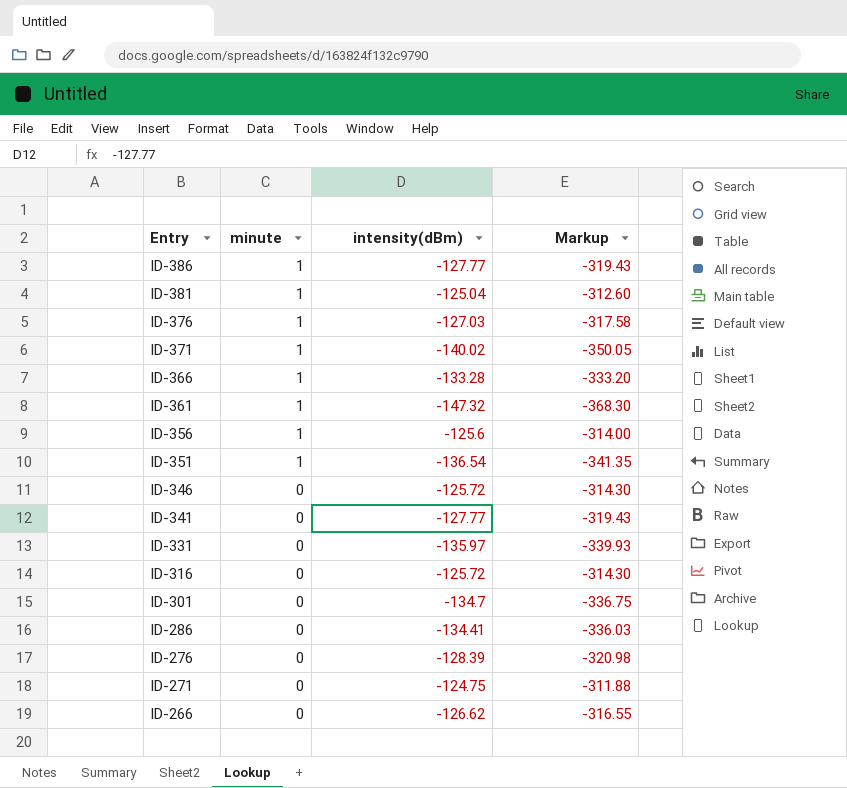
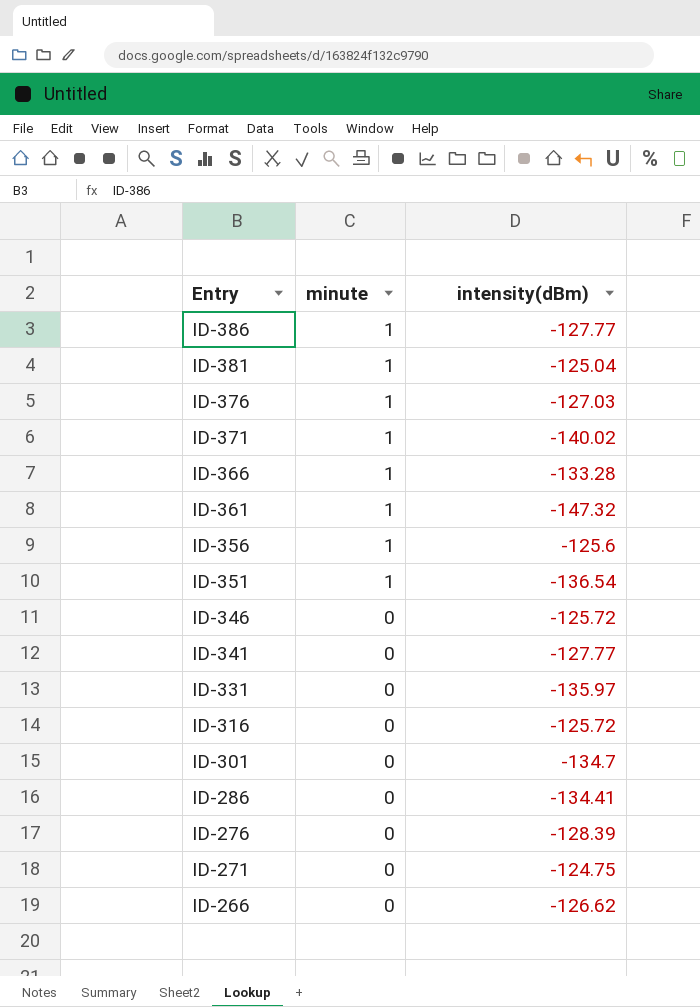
column Markup | formula: [intensity(dBm)] * 2.5 -> none

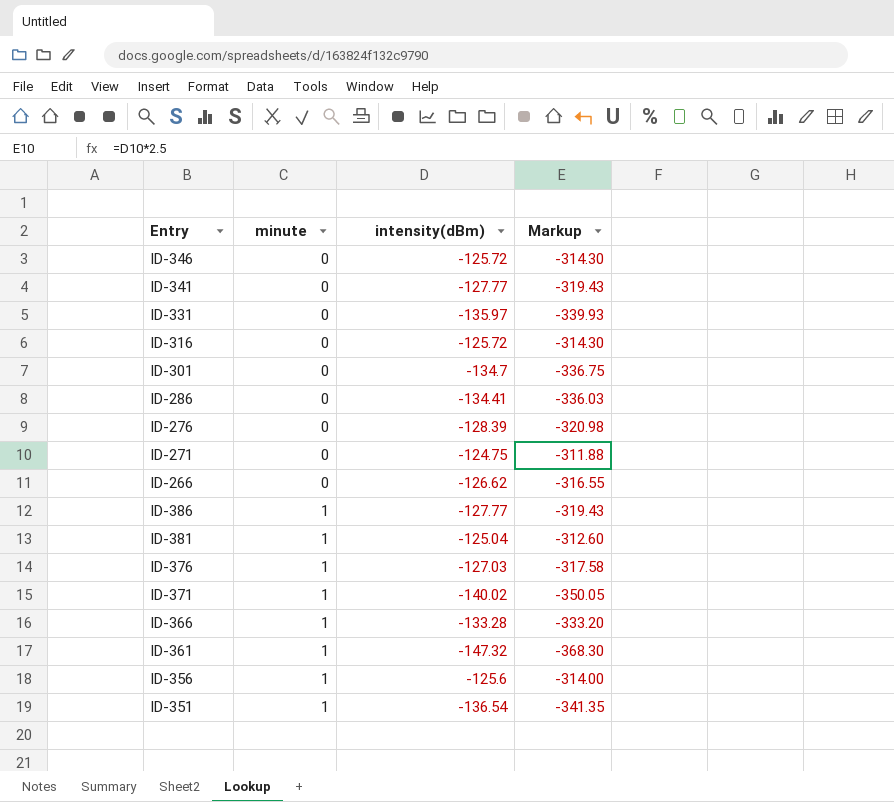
row order: Entry descending -> minute ascending
column Markup | formula: none -> [intensity(dBm)] * 2.5

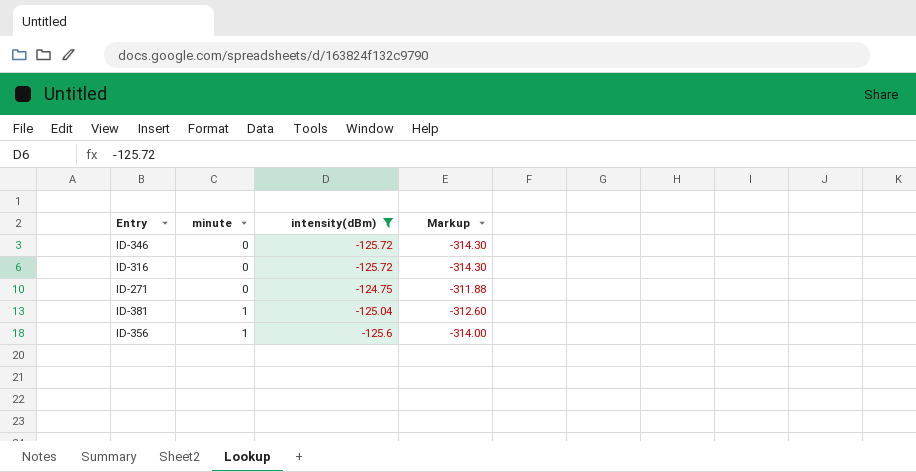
filter: none -> intensity(dBm) >= -125.72

